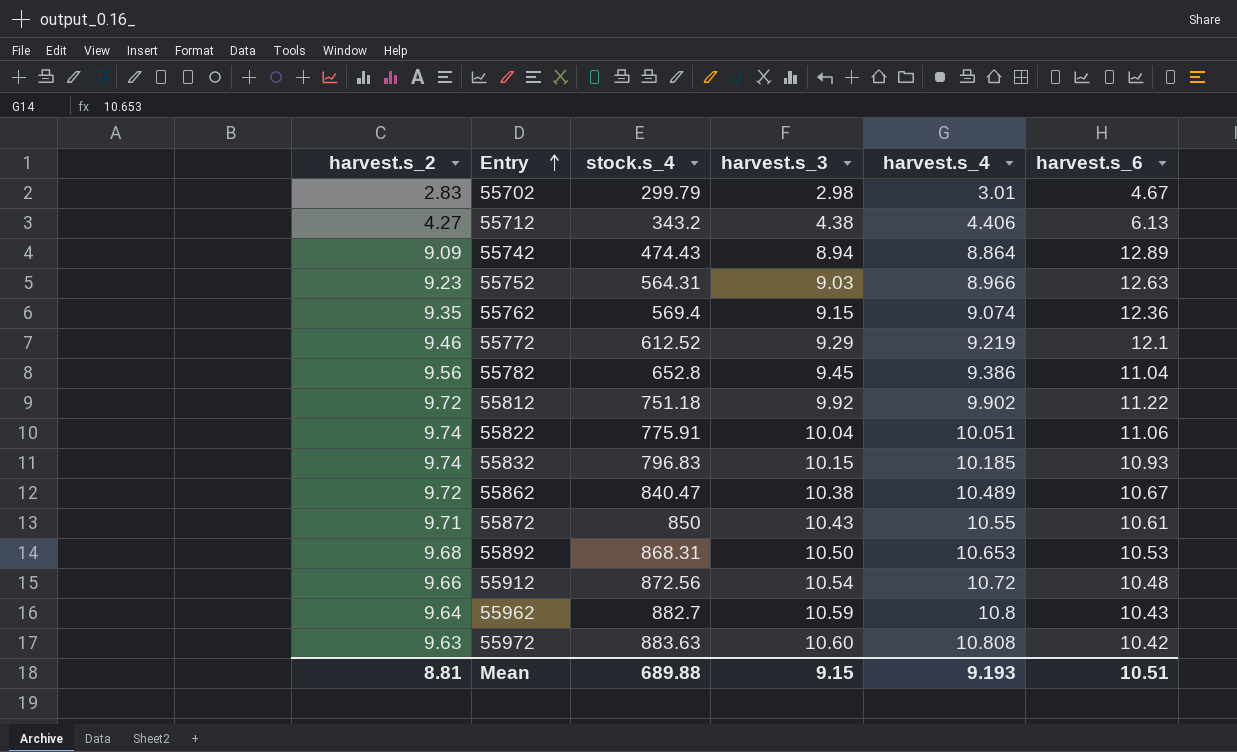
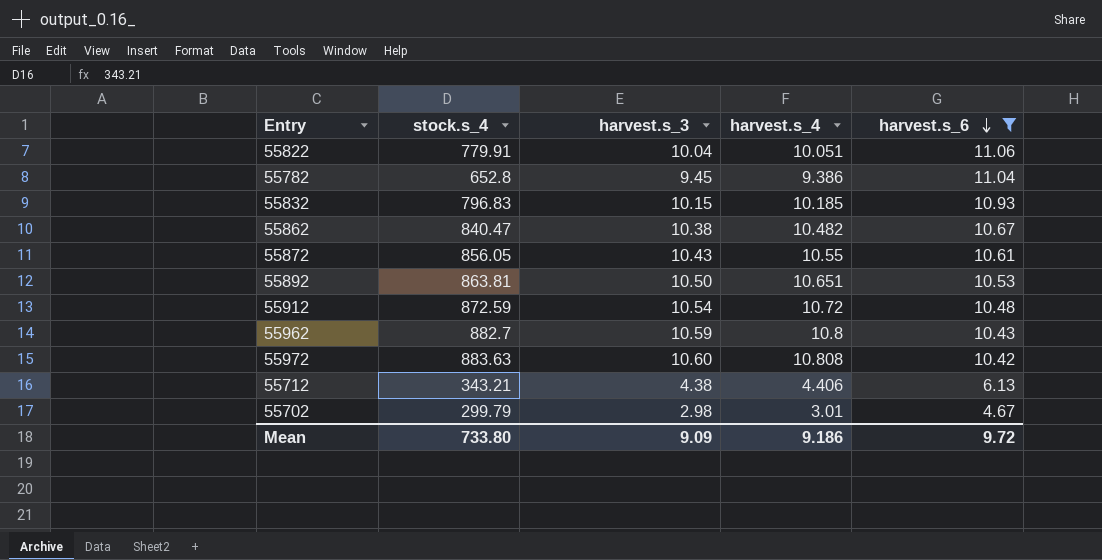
filter: none -> harvest.s_6 <= 11.06
row order: Entry ascending -> harvest.s_6 descending
column harvest.s_2 | position: 1 -> none
55822 | stock.s_4: 775.91 -> 779.91
55862 | harvest.s_4: 10.489 -> 10.482
55872 | stock.s_4: 850 -> 856.05
55892 | stock.s_4: 868.31 -> 863.81
55892 | harvest.s_4: 10.653 -> 10.651
55912 | stock.s_4: 872.56 -> 872.59
55712 | stock.s_4: 343.2 -> 343.21
Mean | stock.s_4: 689.88 -> 733.80
Mean | harvest.s_3: 9.15 -> 9.09
Mean | harvest.s_4: 9.193 -> 9.186
Mean | harvest.s_6: 10.51 -> 9.72

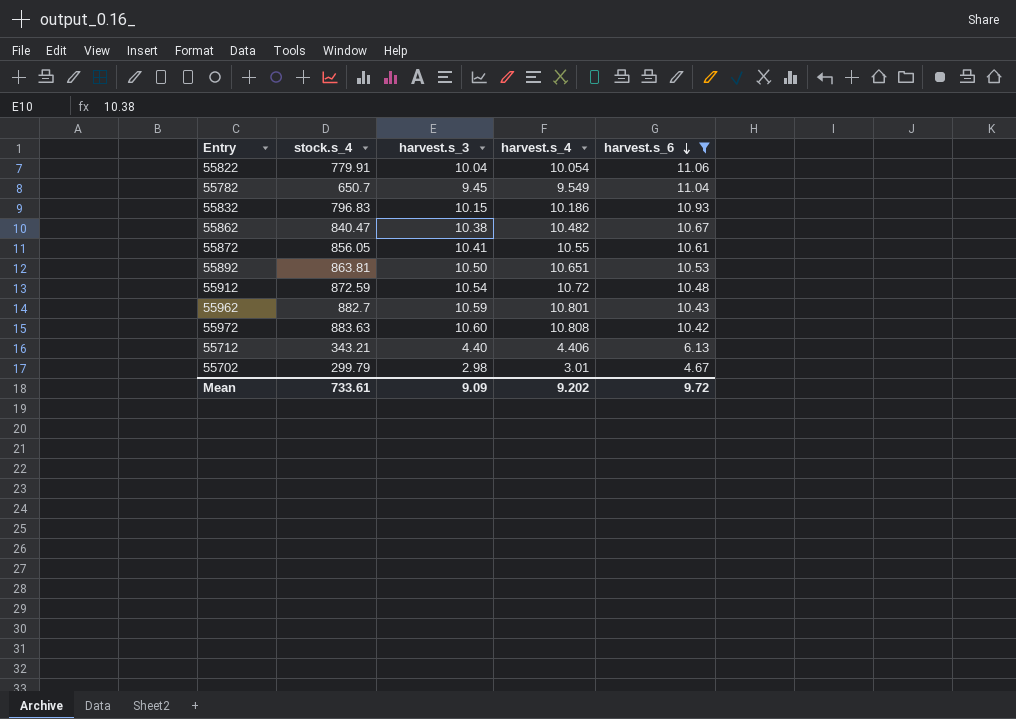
55822 | harvest.s_4: 10.051 -> 10.054
55782 | stock.s_4: 652.8 -> 650.7
55782 | harvest.s_4: 9.386 -> 9.549
55832 | harvest.s_4: 10.185 -> 10.186
55872 | harvest.s_3: 10.43 -> 10.41
55962 | harvest.s_4: 10.8 -> 10.801
55712 | harvest.s_3: 4.38 -> 4.40
Mean | stock.s_4: 733.80 -> 733.61
Mean | harvest.s_4: 9.186 -> 9.202

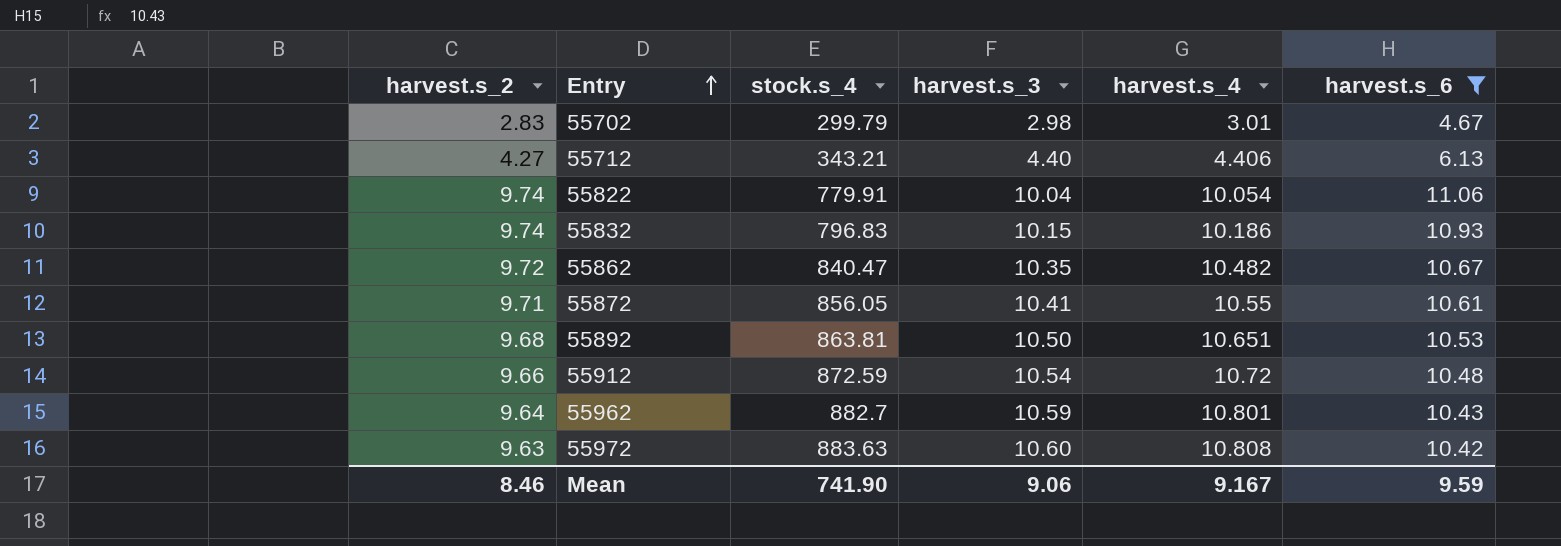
row order: harvest.s_6 descending -> Entry ascending
column harvest.s_2 | position: none -> 1
row 55782: 650.7 | 9.45 | 9.549 | 11.04 -> none
55862 | harvest.s_3: 10.38 -> 10.35
Mean | stock.s_4: 733.61 -> 741.90
Mean | harvest.s_3: 9.09 -> 9.06
Mean | harvest.s_4: 9.202 -> 9.167
Mean | harvest.s_6: 9.72 -> 9.59

